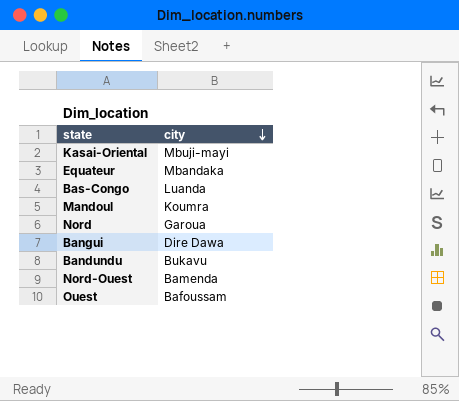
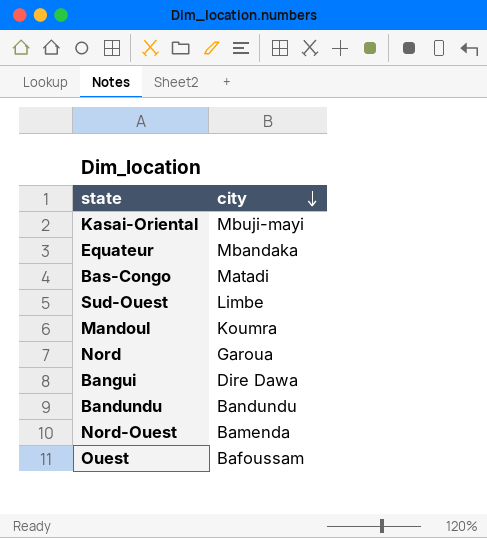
Bas-Congo | city: Luanda -> Matadi
row Sud-Ouest: none -> Limbe
Bandundu | city: Bukavu -> Bandundu

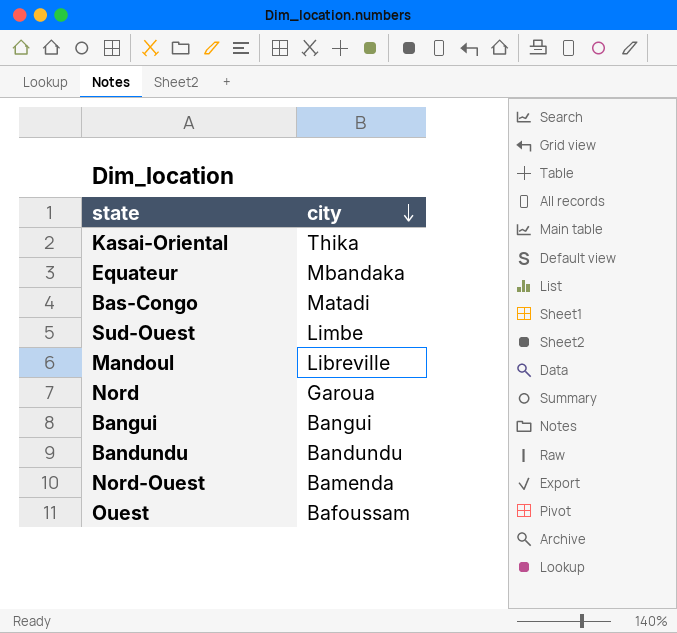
Kasai-Oriental | city: Mbuji-mayi -> Thika
Mandoul | city: Koumra -> Libreville
Bangui | city: Dire Dawa -> Bangui

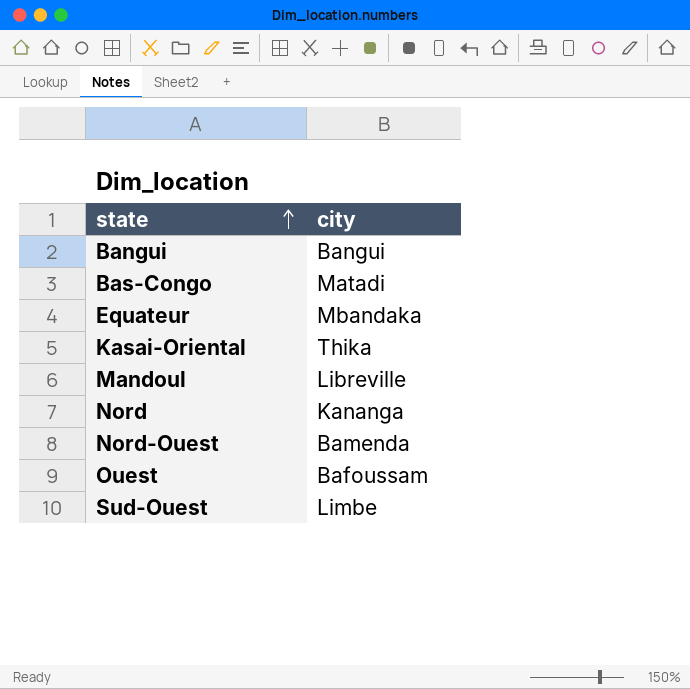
row order: city descending -> state ascending
row Bandundu: Bandundu -> none
Nord | city: Garoua -> Kananga

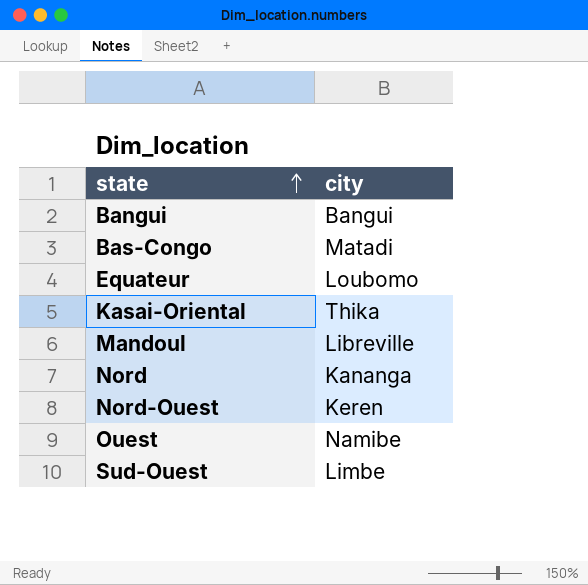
Equateur | city: Mbandaka -> Loubomo
Nord-Ouest | city: Bamenda -> Keren
Ouest | city: Bafoussam -> Namibe

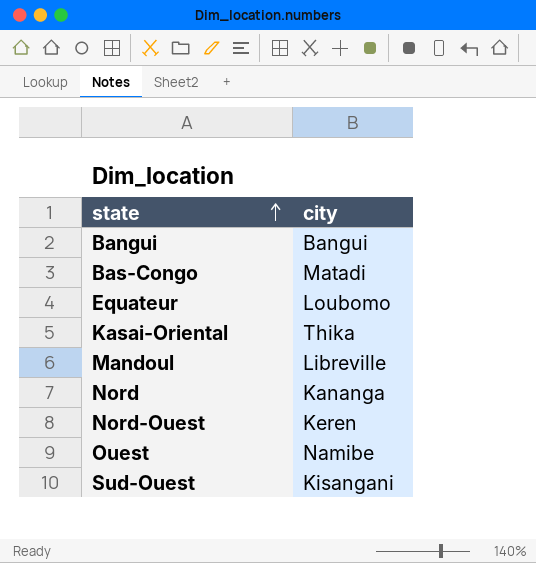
Sud-Ouest | city: Limbe -> Kisangani

